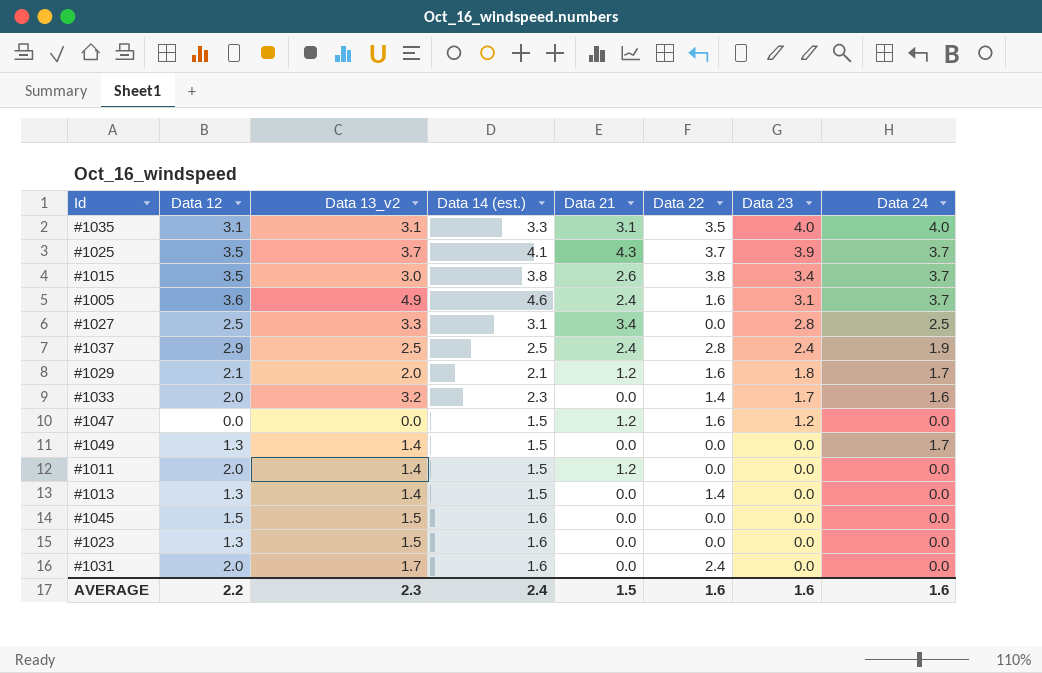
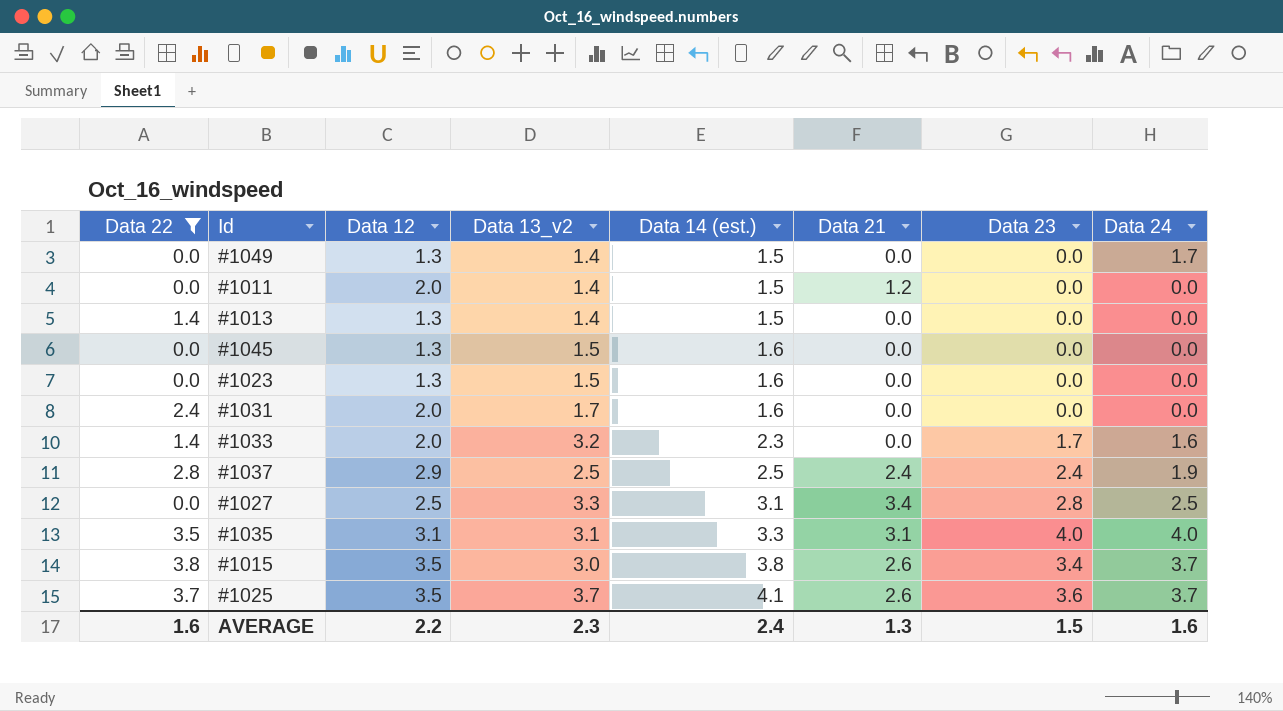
filter: none -> Data 22 != 1.6
row order: Data 23 descending -> Data 14 (est.) ascending
column Data 22 | position: 6 -> 1
#1045 | Data 12: 1.5 -> 1.3
#1025 | Data 21: 4.3 -> 2.6
#1025 | Data 23: 3.9 -> 3.6
AVERAGE | Data 21: 1.5 -> 1.3
AVERAGE | Data 23: 1.6 -> 1.5

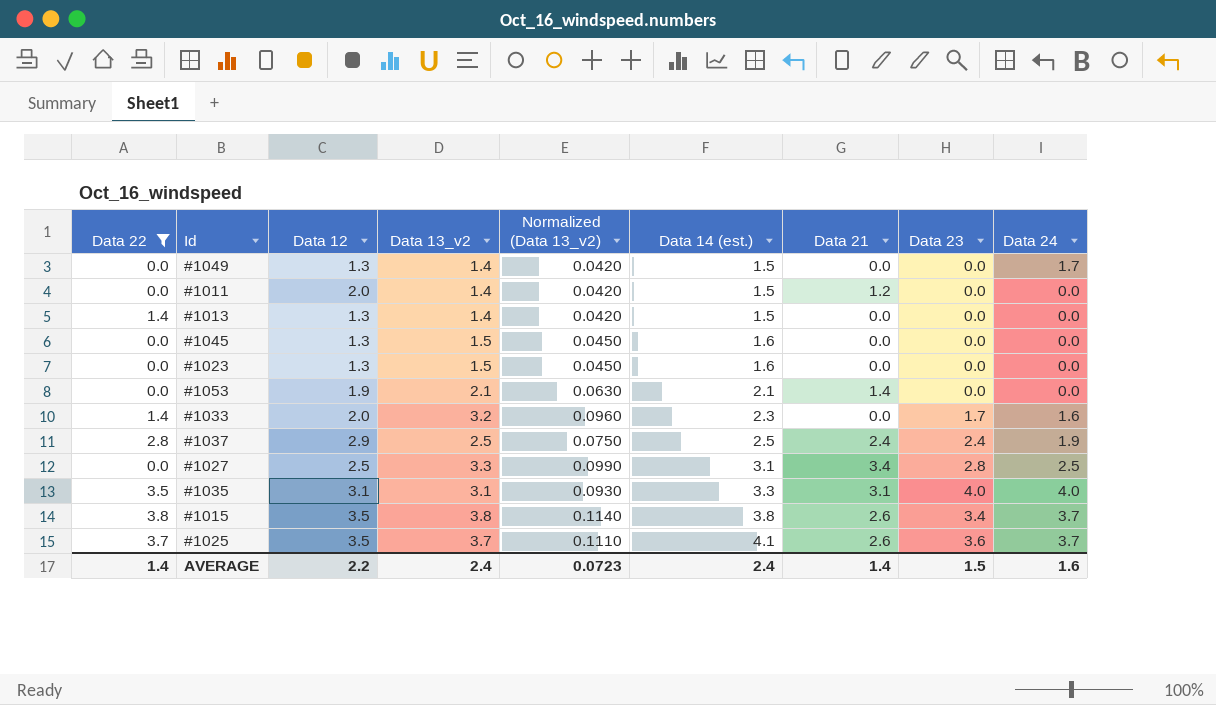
column Normalized (Data 13_v2) | formula: none -> [Data 13_v2] * 0.03
row #1031: 2.4 | 2.0 | 1.7 | 1.6 | 0.0 | 0.0 | 0.0 -> none
row #1053: none -> 0.0 | 1.9 | 2.1 | 0.0630 | 2.1 | 1.4 | 0.0 | 0.0
#1015 | Data 13_v2: 3.0 -> 3.8
AVERAGE | Data 22: 1.6 -> 1.4
AVERAGE | Data 13_v2: 2.3 -> 2.4
AVERAGE | Data 21: 1.3 -> 1.4

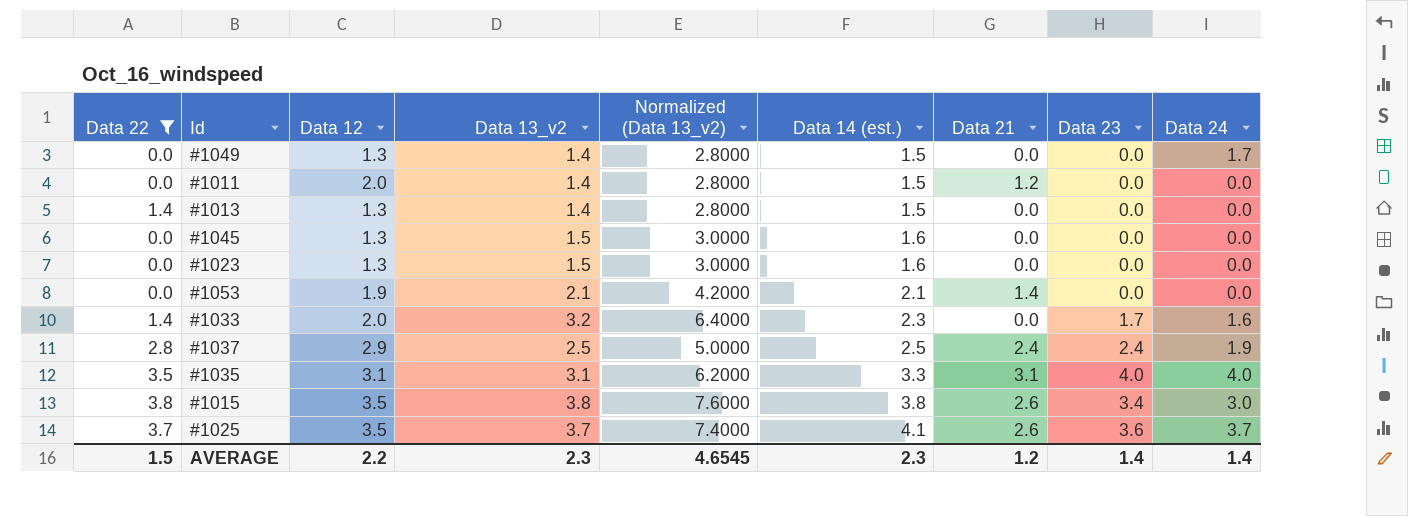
column Normalized (Data 13_v2) | formula: [Data 13_v2] * 0.03 -> [Data 13_v2] * 2
row #1027: 0.0 | 2.5 | 3.3 | 0.0990 | 3.1 | 3.4 | 2.8 | 2.5 -> none
#1015 | Data 24: 3.7 -> 3.0
AVERAGE | Data 22: 1.4 -> 1.5
AVERAGE | Data 13_v2: 2.4 -> 2.3
AVERAGE | Normalized (Data 13_v2): 0.0723 -> 4.6545
AVERAGE | Data 14 (est.): 2.4 -> 2.3
AVERAGE | Data 21: 1.4 -> 1.2
AVERAGE | Data 23: 1.5 -> 1.4
AVERAGE | Data 24: 1.6 -> 1.4

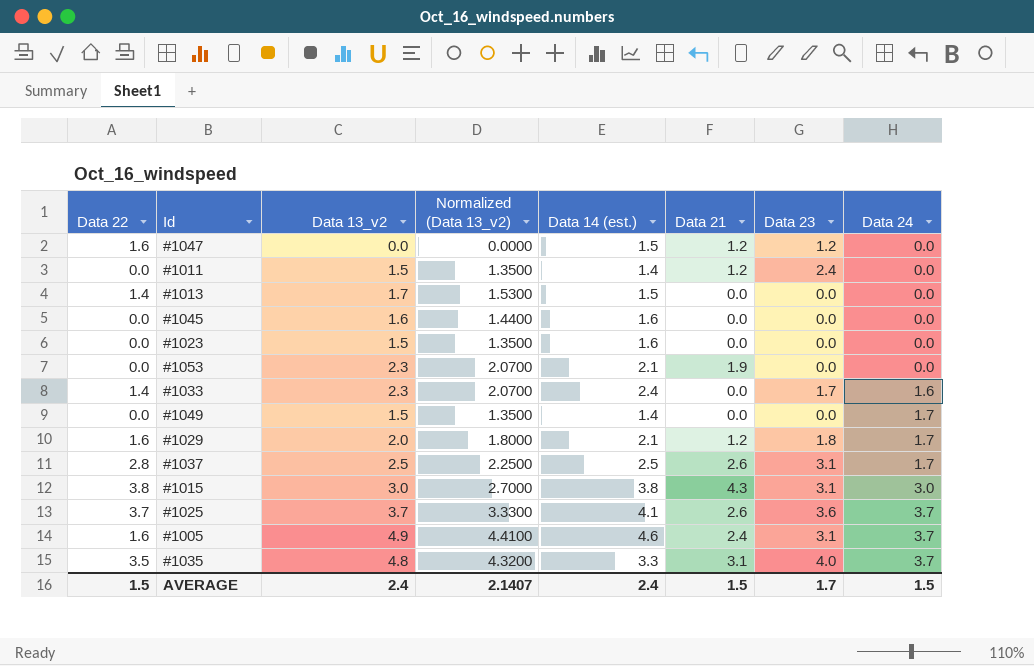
filter: Data 22 != 1.6 -> none
row order: Data 14 (est.) ascending -> Data 24 ascending
column Data 12 | position: 3 -> none
column Normalized (Data 13_v2) | formula: [Data 13_v2] * 2 -> [Data 13_v2] * 0.9
#1011 | Data 13_v2: 1.4 -> 1.5
#1011 | Data 14 (est.): 1.5 -> 1.4
#1011 | Data 23: 0.0 -> 2.4
#1013 | Data 13_v2: 1.4 -> 1.7
#1045 | Data 13_v2: 1.5 -> 1.6
#1053 | Data 13_v2: 2.1 -> 2.3
#1053 | Data 21: 1.4 -> 1.9
#1033 | Data 13_v2: 3.2 -> 2.3
#1033 | Data 14 (est.): 2.3 -> 2.4
#1049 | Data 13_v2: 1.4 -> 1.5
#1049 | Data 14 (est.): 1.5 -> 1.4
#1037 | Data 21: 2.4 -> 2.6
#1037 | Data 23: 2.4 -> 3.1
#1037 | Data 24: 1.9 -> 1.7
#1015 | Data 13_v2: 3.8 -> 3.0
#1015 | Data 21: 2.6 -> 4.3
#1015 | Data 23: 3.4 -> 3.1
#1035 | Data 13_v2: 3.1 -> 4.8
#1035 | Data 24: 4.0 -> 3.7
AVERAGE | Data 13_v2: 2.3 -> 2.4
AVERAGE | Normalized (Data 13_v2): 4.6545 -> 2.1407
AVERAGE | Data 14 (est.): 2.3 -> 2.4
AVERAGE | Data 21: 1.2 -> 1.5
AVERAGE | Data 23: 1.4 -> 1.7
AVERAGE | Data 24: 1.4 -> 1.5

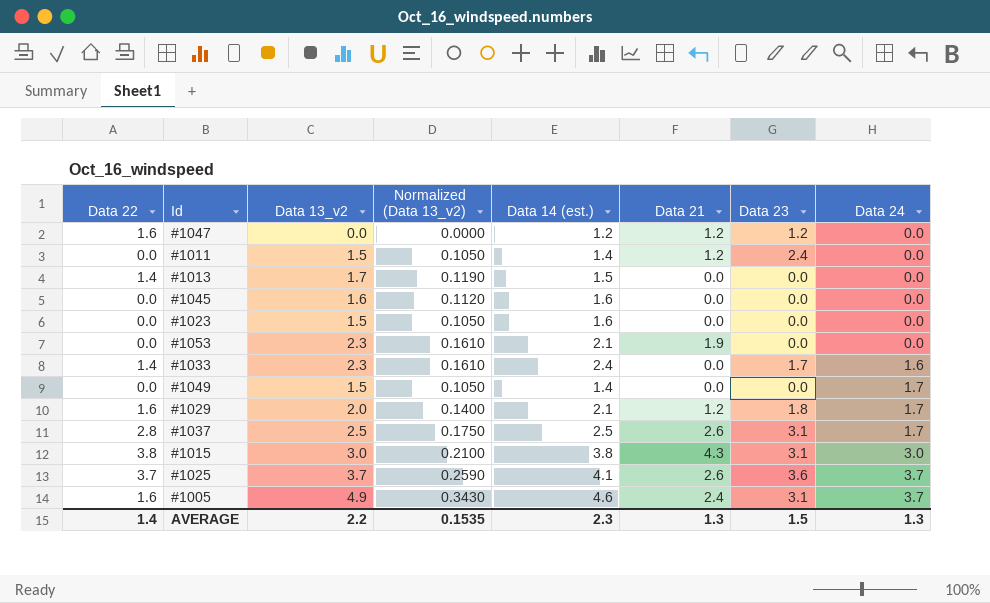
column Normalized (Data 13_v2) | formula: [Data 13_v2] * 0.9 -> [Data 13_v2] * 0.07
row #1035: 3.5 | 4.8 | 4.3200 | 3.3 | 3.1 | 4.0 | 3.7 -> none
#1047 | Data 14 (est.): 1.5 -> 1.2
AVERAGE | Data 22: 1.5 -> 1.4
AVERAGE | Data 13_v2: 2.4 -> 2.2
AVERAGE | Normalized (Data 13_v2): 2.1407 -> 0.1535
AVERAGE | Data 14 (est.): 2.4 -> 2.3
AVERAGE | Data 21: 1.5 -> 1.3
AVERAGE | Data 23: 1.7 -> 1.5
AVERAGE | Data 24: 1.5 -> 1.3

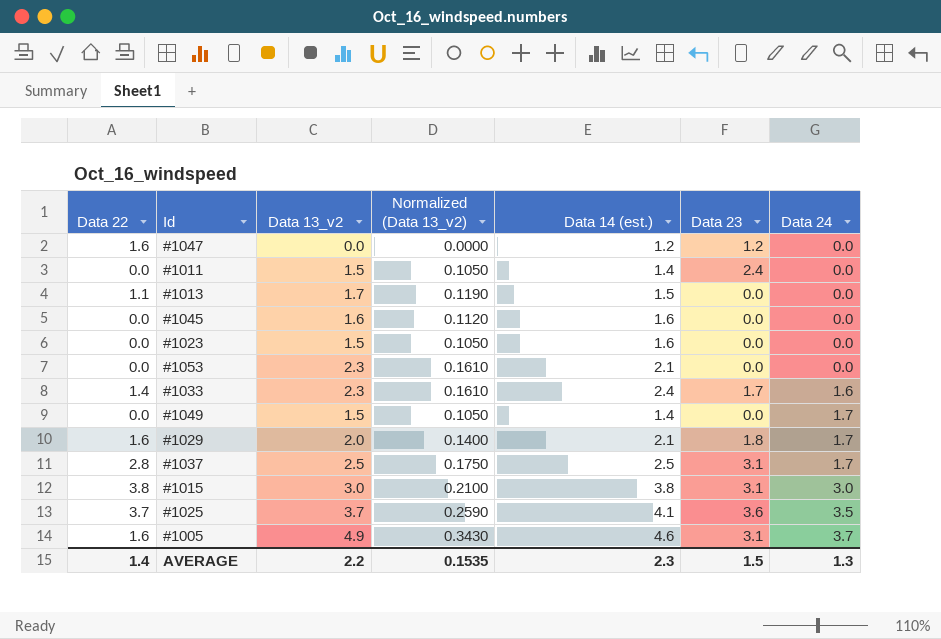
column Data 21 | position: 6 -> none
#1013 | Data 22: 1.4 -> 1.1
#1025 | Data 24: 3.7 -> 3.5

